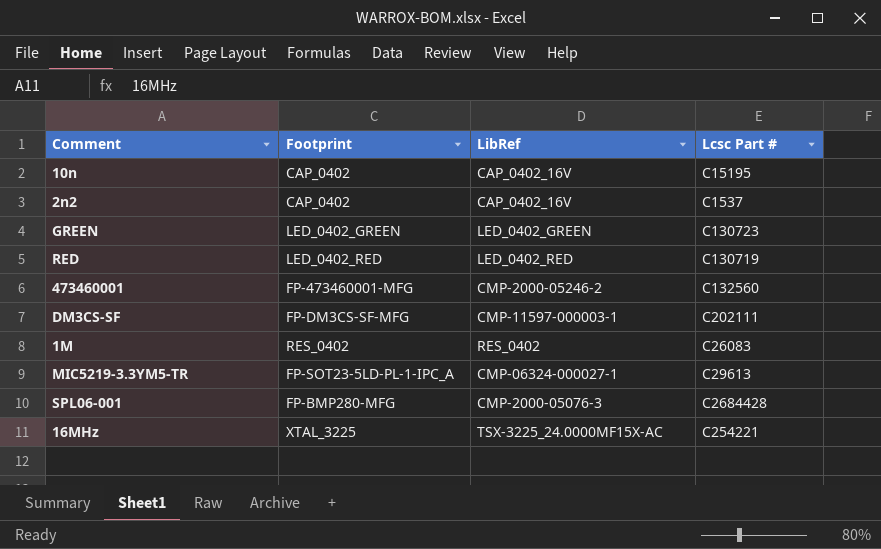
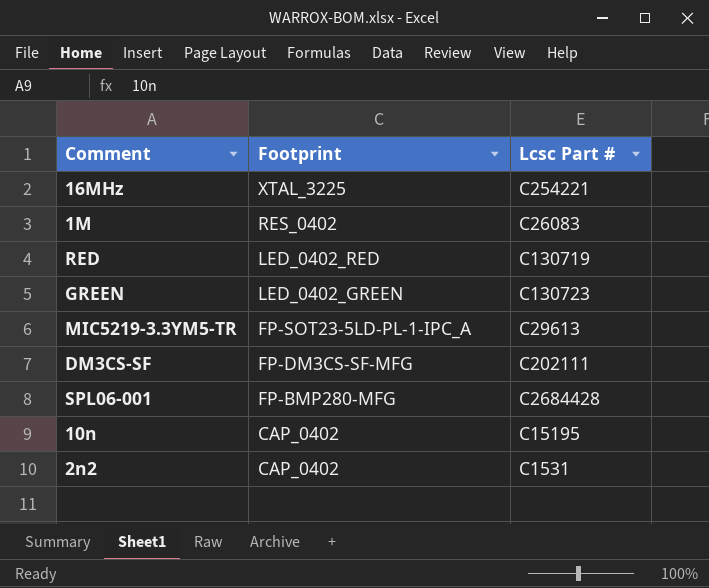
row order: none -> Footprint descending
column LibRef | position: 3 -> none
row 473460001: FP-473460001-MFG | CMP-2000-05246-2 | C132560 -> none
2n2 | Lcsc Part #: C1537 -> C1531

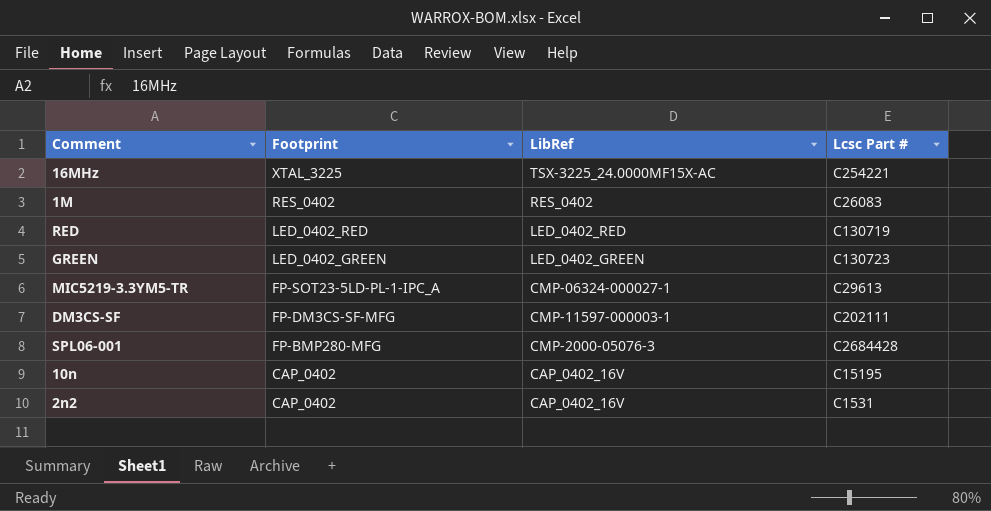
column LibRef | position: none -> 3

